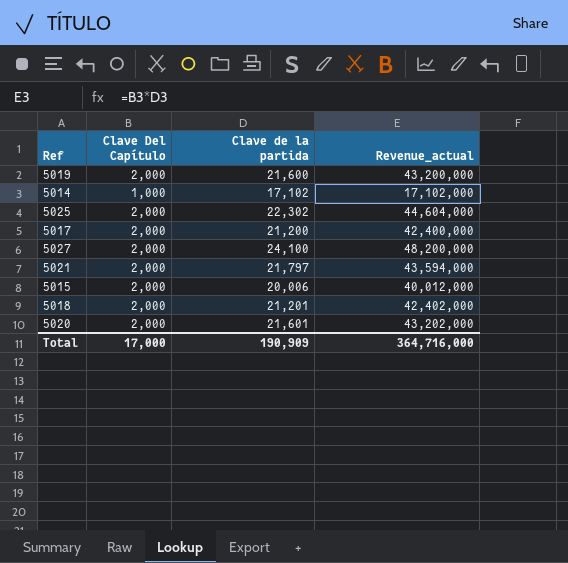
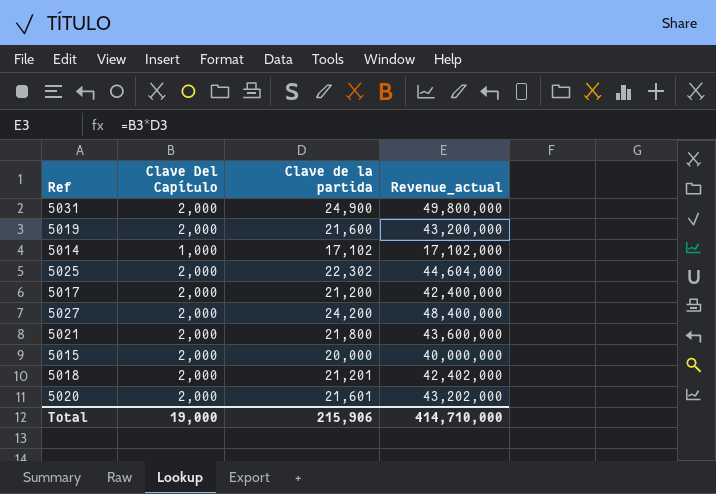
row 5031: none -> 2,000 | 24,900 | 49,800,000
5027 | Clave de la partida: 24,100 -> 24,200
5027 | Revenue_actual: 48,200,000 -> 48,400,000
5021 | Clave de la partida: 21,797 -> 21,800
5021 | Revenue_actual: 43,594,000 -> 43,600,000
5015 | Clave de la partida: 20,006 -> 20,000
5015 | Revenue_actual: 40,012,000 -> 40,000,000
Total | Clave Del Capítulo: 17,000 -> 19,000
Total | Clave de la partida: 190,909 -> 215,906
Total | Revenue_actual: 364,716,000 -> 414,710,000

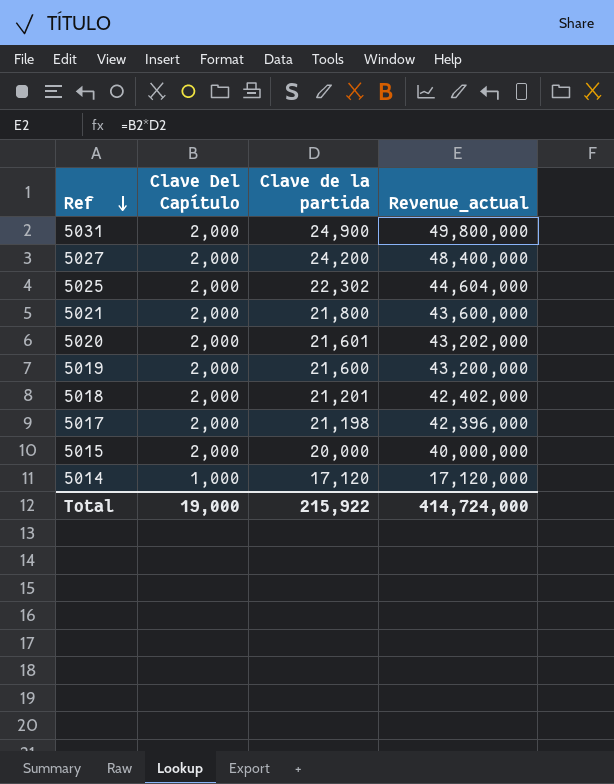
row order: none -> Ref descending
5017 | Clave de la partida: 21,200 -> 21,198
5017 | Revenue_actual: 42,400,000 -> 42,396,000
5014 | Clave de la partida: 17,102 -> 17,120
5014 | Revenue_actual: 17,102,000 -> 17,120,000
Total | Clave de la partida: 215,906 -> 215,922
Total | Revenue_actual: 414,710,000 -> 414,724,000

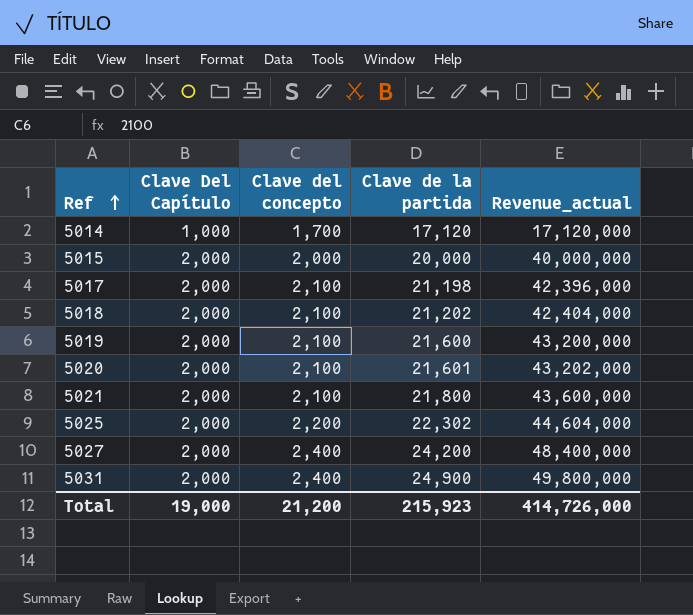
row order: Ref descending -> Ref ascending
column Clave del concepto | position: none -> 3
5018 | Clave de la partida: 21,201 -> 21,202
5018 | Revenue_actual: 42,402,000 -> 42,404,000
Total | Clave de la partida: 215,922 -> 215,923
Total | Revenue_actual: 414,724,000 -> 414,726,000

